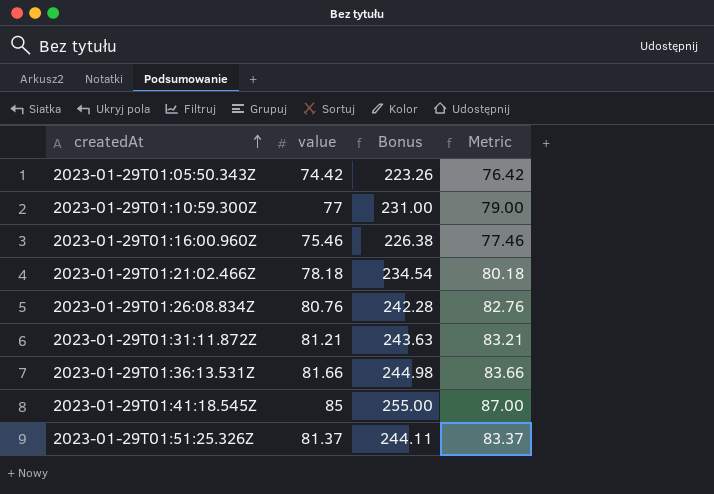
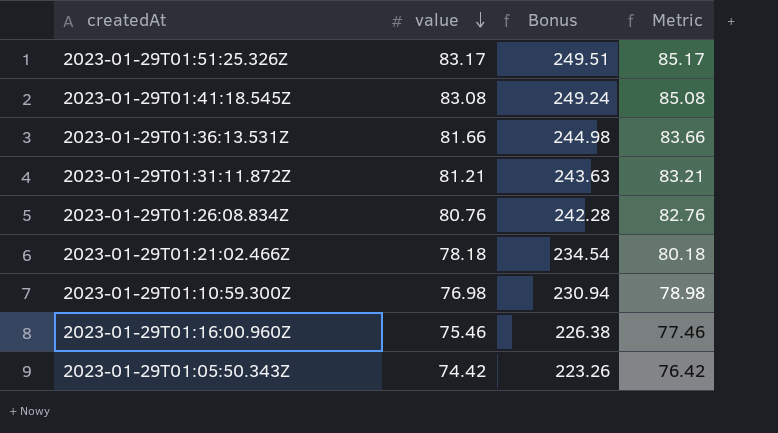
row order: createdAt ascending -> value descending
2023-01-29T01:51:25.326Z | value: 81.37 -> 83.17
2023-01-29T01:51:25.326Z | Bonus: 244.11 -> 249.51
2023-01-29T01:51:25.326Z | Metric: 83.37 -> 85.17
2023-01-29T01:41:18.545Z | value: 85 -> 83.08
2023-01-29T01:41:18.545Z | Bonus: 255.00 -> 249.24
2023-01-29T01:41:18.545Z | Metric: 87.00 -> 85.08
2023-01-29T01:10:59.300Z | value: 77 -> 76.98
2023-01-29T01:10:59.300Z | Bonus: 231.00 -> 230.94
2023-01-29T01:10:59.300Z | Metric: 79.00 -> 78.98

